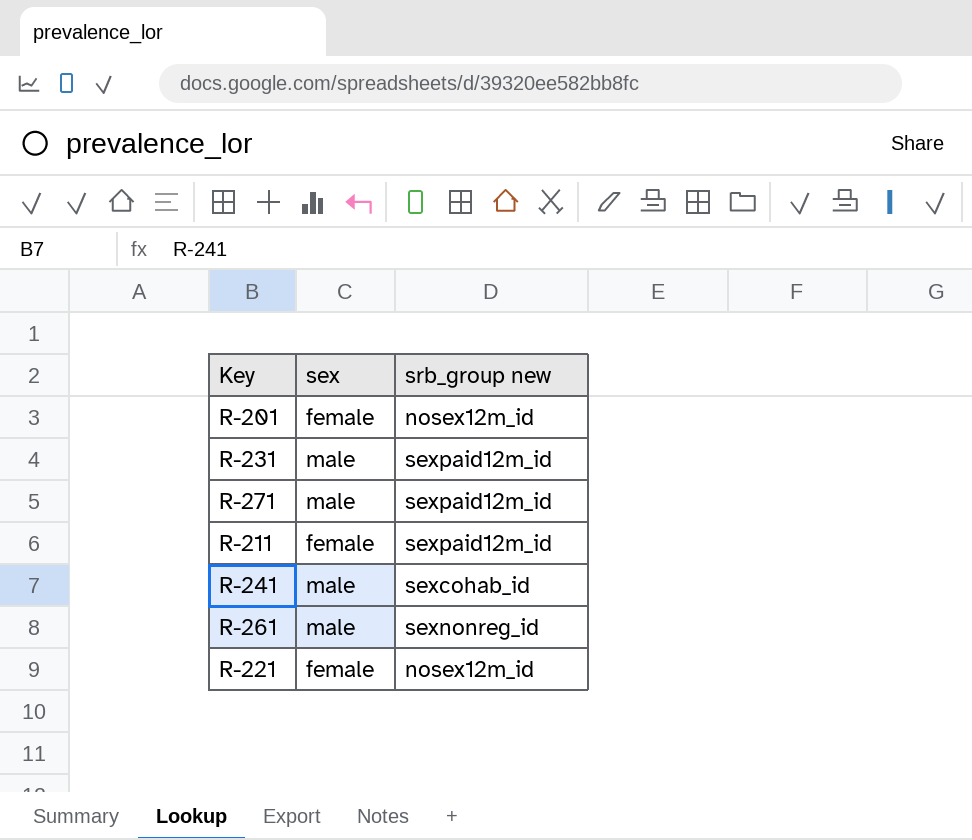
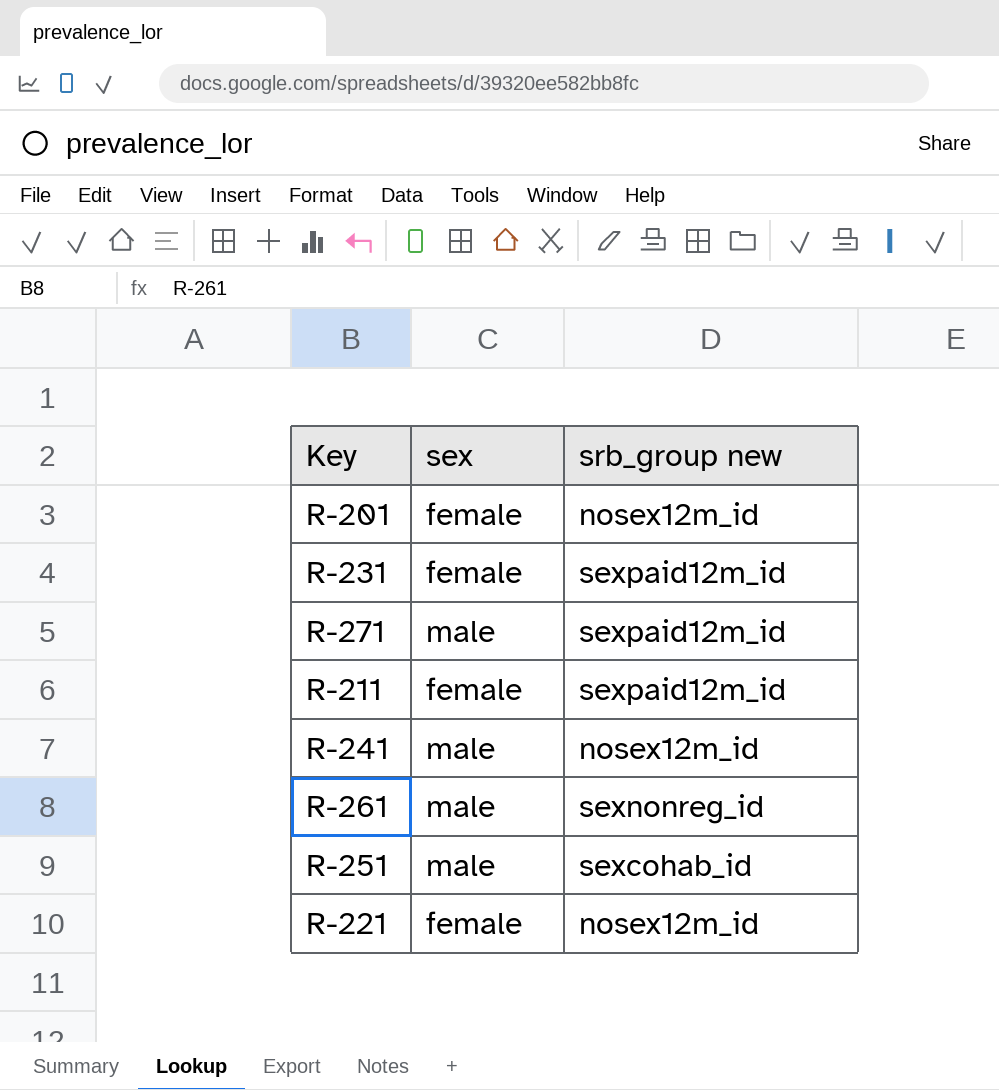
R-231 | sex: male -> female
R-241 | srb_group new: sexcohab_id -> nosex12m_id
row R-251: none -> male | sexcohab_id

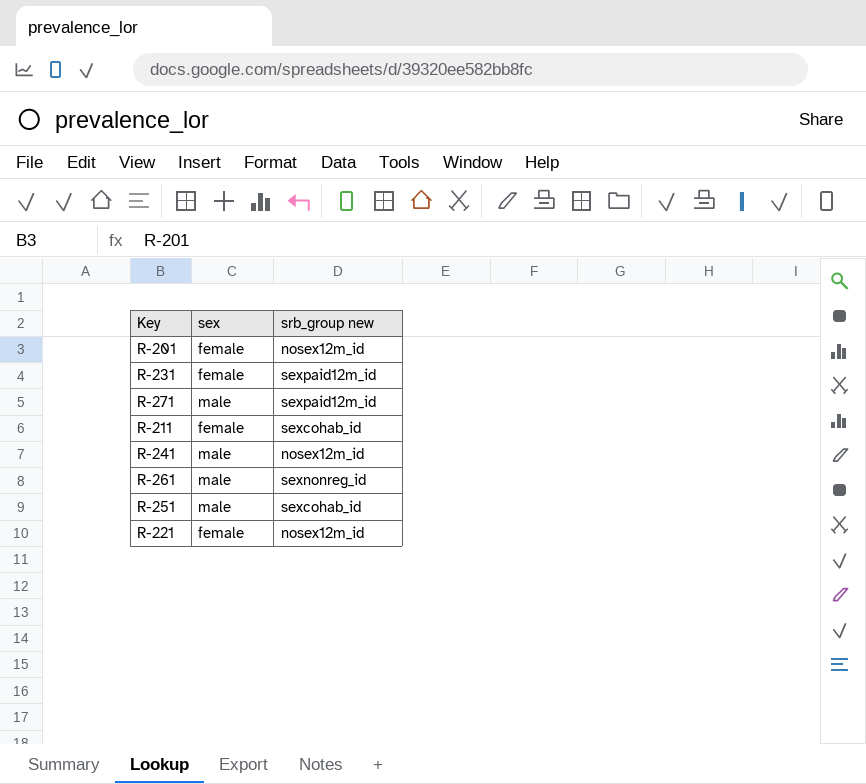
R-211 | srb_group new: sexpaid12m_id -> sexcohab_id

